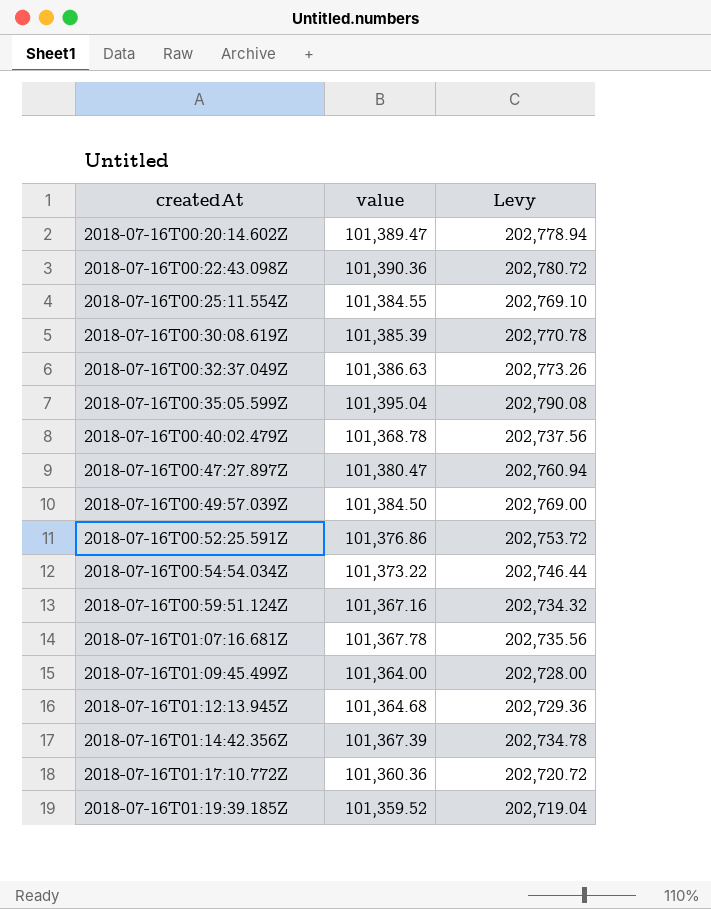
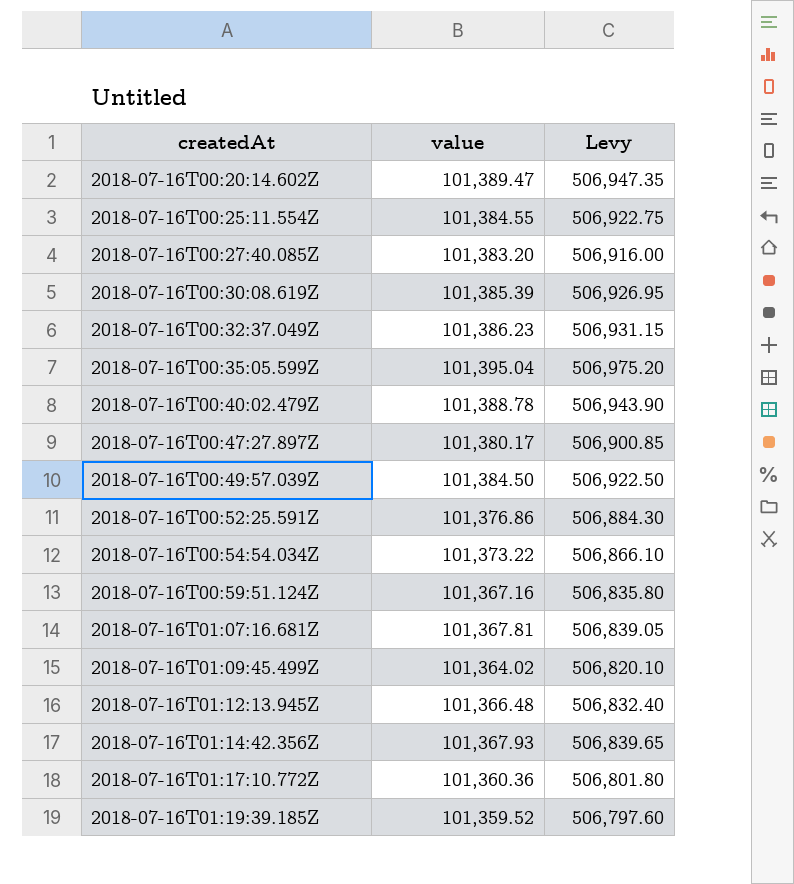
column Levy | formula: [value] * 2 -> [value] * 5
row 2018-07-16T00:22:43.098Z: 101,390.36 | 202,780.72 -> none
row 2018-07-16T00:27:40.085Z: none -> 101,383.20 | 506,916.00
2018-07-16T00:32:37.049Z | value: 101,386.63 -> 101,386.23
2018-07-16T00:40:02.479Z | value: 101,368.78 -> 101,388.78
2018-07-16T00:47:27.897Z | value: 101,380.47 -> 101,380.17
2018-07-16T01:07:16.681Z | value: 101,367.78 -> 101,367.81
2018-07-16T01:09:45.499Z | value: 101,364.00 -> 101,364.02
2018-07-16T01:12:13.945Z | value: 101,364.68 -> 101,366.48
2018-07-16T01:14:42.356Z | value: 101,367.39 -> 101,367.93

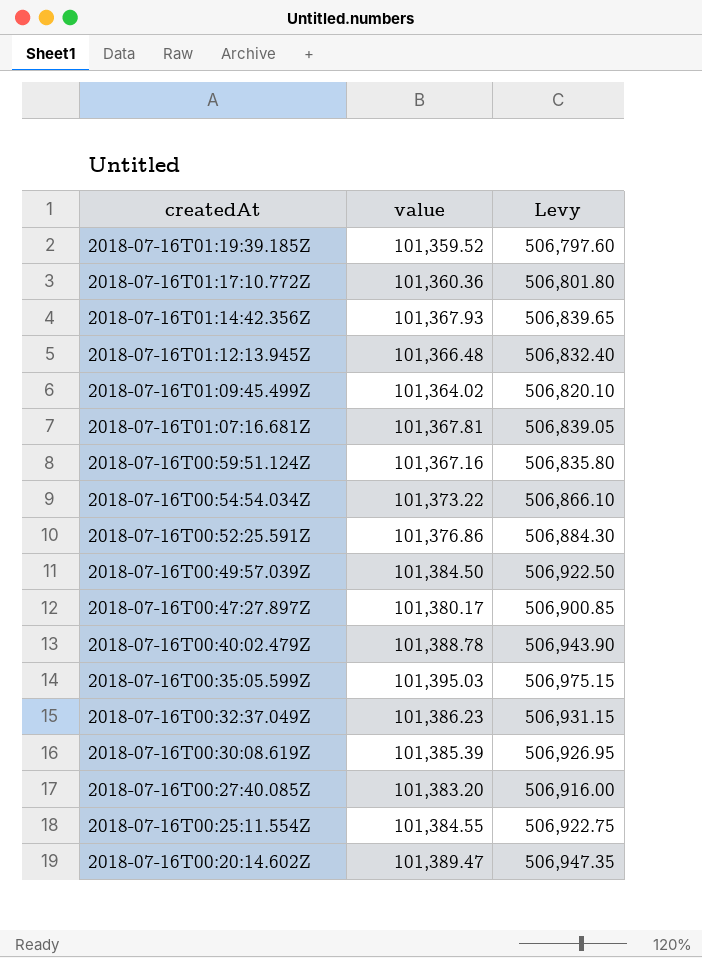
row order: createdAt ascending -> createdAt descending
2018-07-16T00:35:05.599Z | value: 101,395.04 -> 101,395.03
2018-07-16T00:35:05.599Z | Levy: 506,975.20 -> 506,975.15

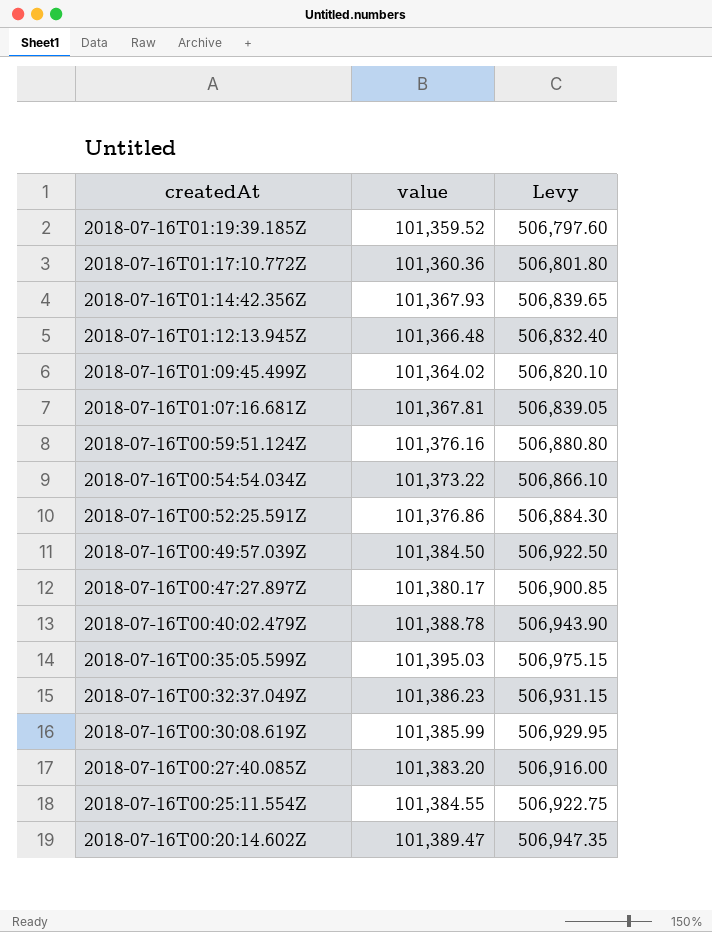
2018-07-16T00:59:51.124Z | value: 101,367.16 -> 101,376.16
2018-07-16T00:59:51.124Z | Levy: 506,835.80 -> 506,880.80
2018-07-16T00:30:08.619Z | value: 101,385.39 -> 101,385.99
2018-07-16T00:30:08.619Z | Levy: 506,926.95 -> 506,929.95

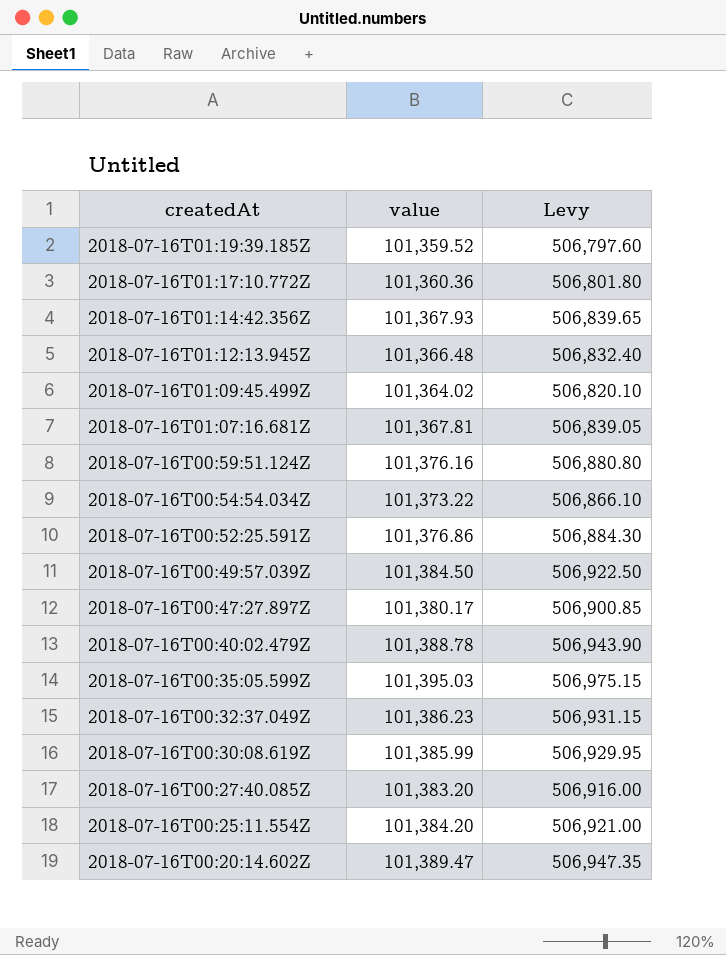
2018-07-16T00:25:11.554Z | value: 101,384.55 -> 101,384.20
2018-07-16T00:25:11.554Z | Levy: 506,922.75 -> 506,921.00

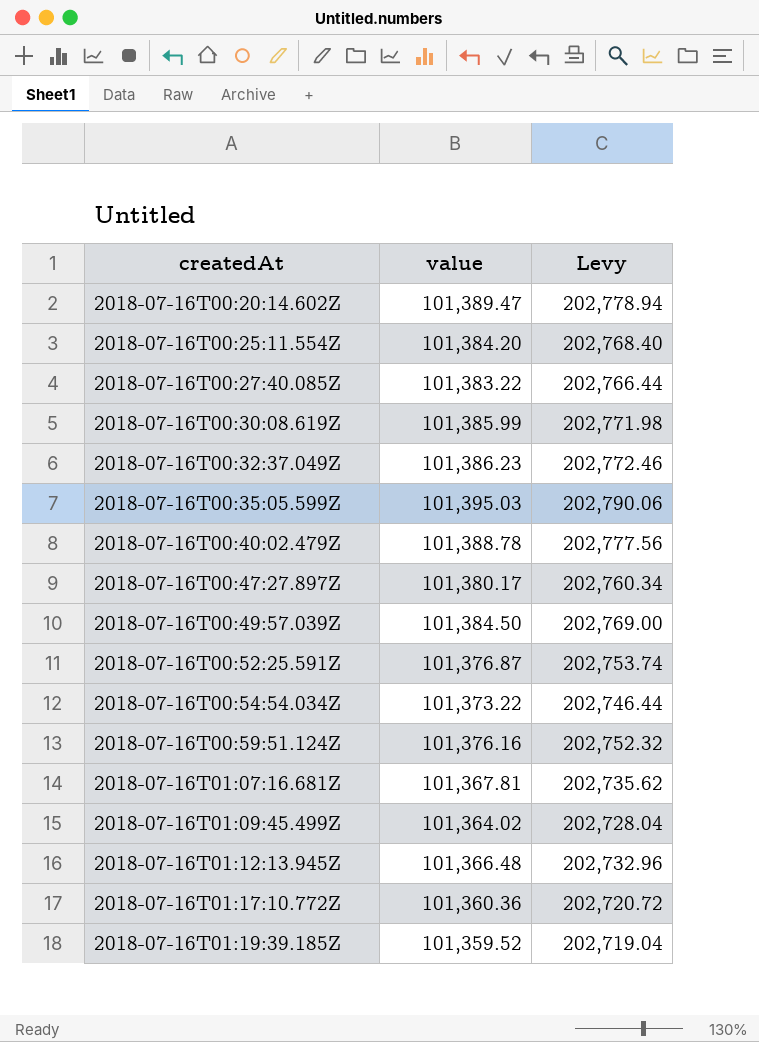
row order: createdAt descending -> createdAt ascending
column Levy | formula: [value] * 5 -> [value] * 2
row 2018-07-16T01:14:42.356Z: 101,367.93 | 506,839.65 -> none
2018-07-16T00:27:40.085Z | value: 101,383.20 -> 101,383.22
2018-07-16T00:52:25.591Z | value: 101,376.86 -> 101,376.87

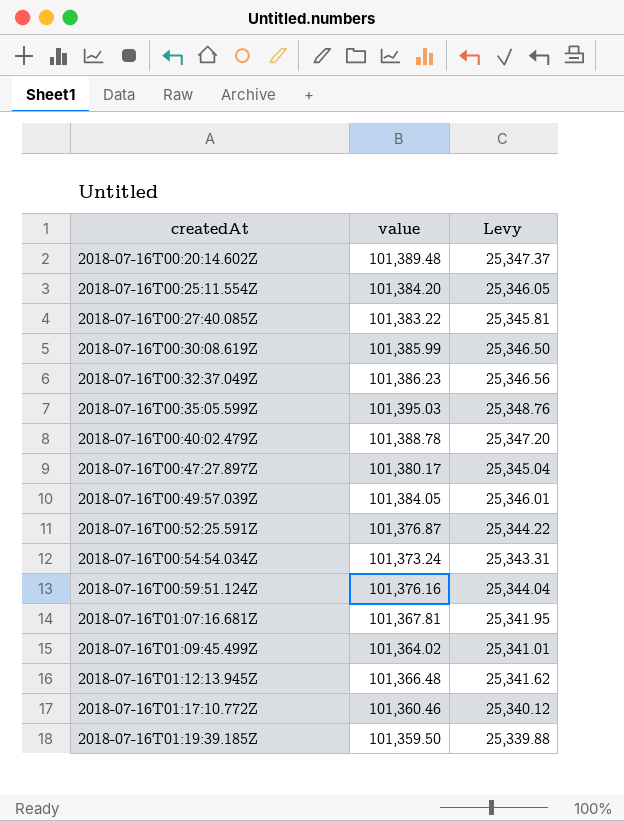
column Levy | formula: [value] * 2 -> [value] * 0.25
2018-07-16T00:20:14.602Z | value: 101,389.47 -> 101,389.48
2018-07-16T00:49:57.039Z | value: 101,384.50 -> 101,384.05
2018-07-16T00:54:54.034Z | value: 101,373.22 -> 101,373.24
2018-07-16T01:17:10.772Z | value: 101,360.36 -> 101,360.46
2018-07-16T01:19:39.185Z | value: 101,359.52 -> 101,359.50

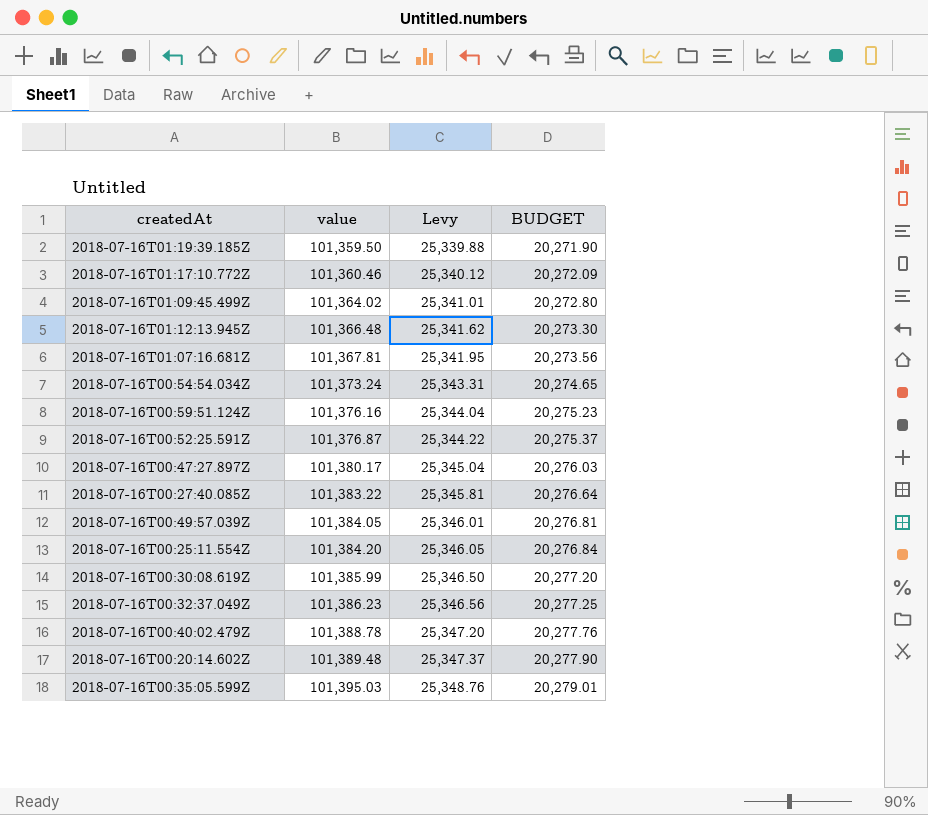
row order: createdAt ascending -> value ascending
column BUDGET | formula: none -> [value] * 0.2

